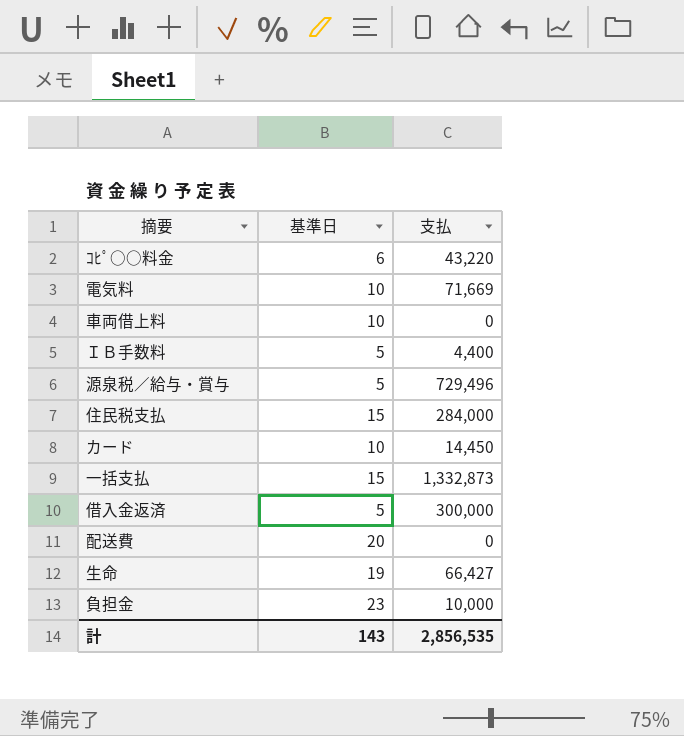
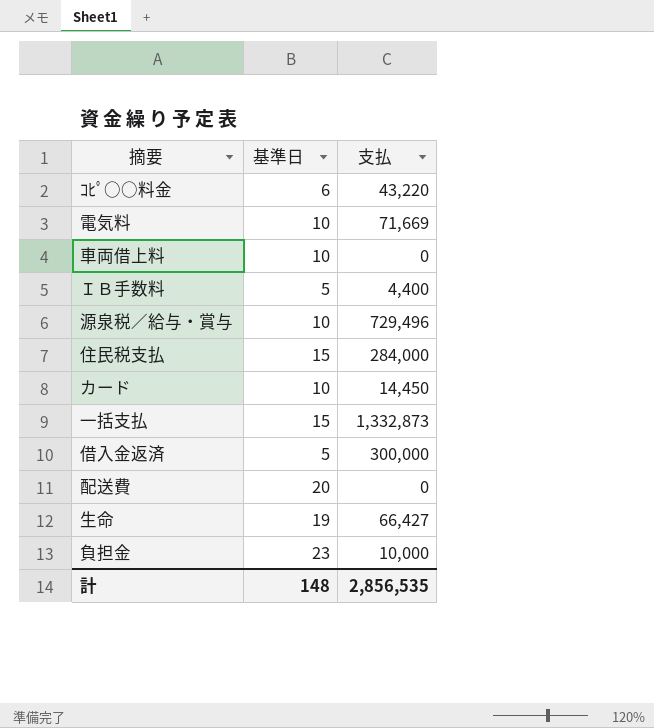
源泉税／給与・賞与 | 基準日: 5 -> 10
計 | 基準日: 143 -> 148

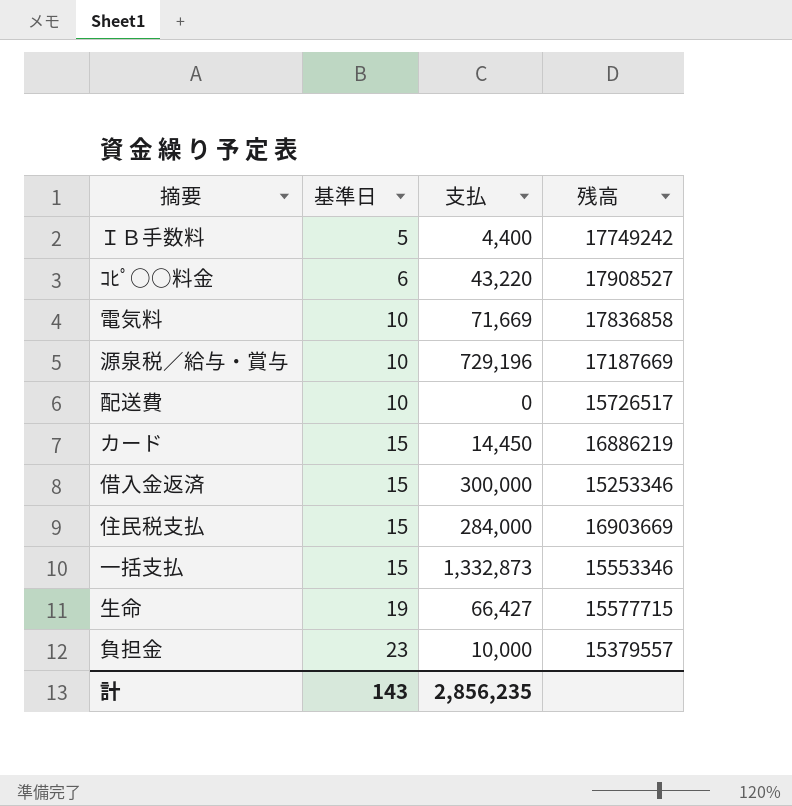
row order: none -> 基準日 ascending
column 残高 | position: none -> 4
row 車両借上料: 10 | 0 -> none
源泉税／給与・賞与 | 支払: 729,496 -> 729,196
配送費 | 基準日: 20 -> 10
カード | 基準日: 10 -> 15
借入金返済 | 基準日: 5 -> 15
計 | 基準日: 148 -> 143
計 | 支払: 2,856,535 -> 2,856,235

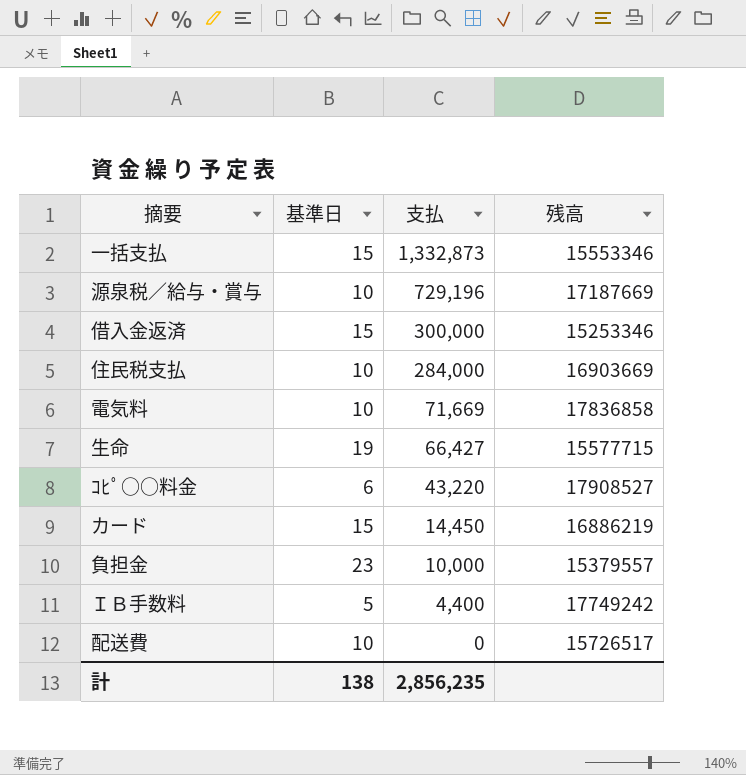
row order: 基準日 ascending -> 支払 descending
住民税支払 | 基準日: 15 -> 10
計 | 基準日: 143 -> 138

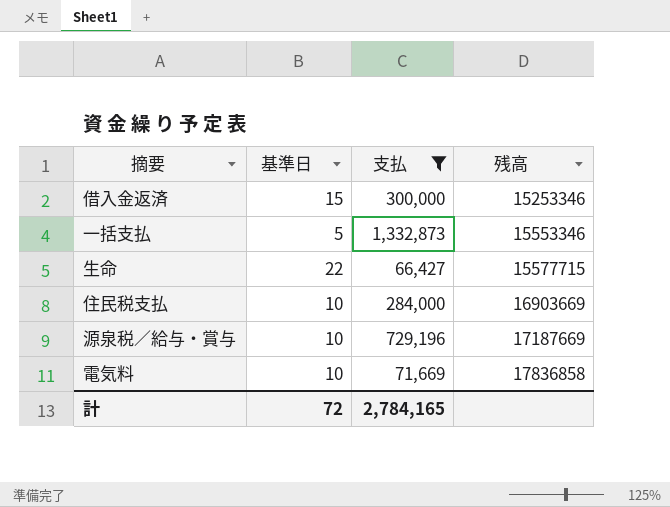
filter: none -> 支払 >= 66,427
row order: 支払 descending -> 残高 ascending
一括支払 | 基準日: 15 -> 5
生命 | 基準日: 19 -> 22
計 | 基準日: 138 -> 72
計 | 支払: 2,856,235 -> 2,784,165

